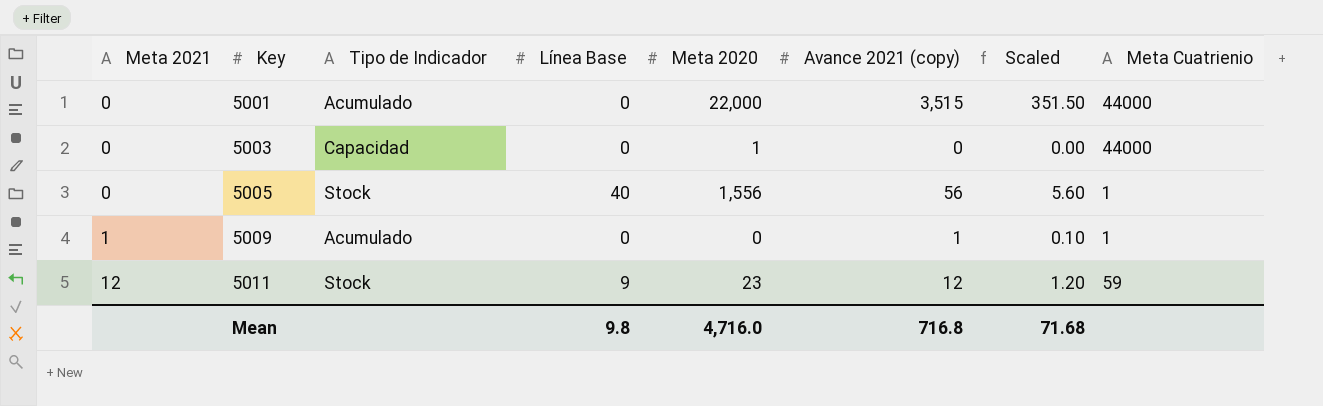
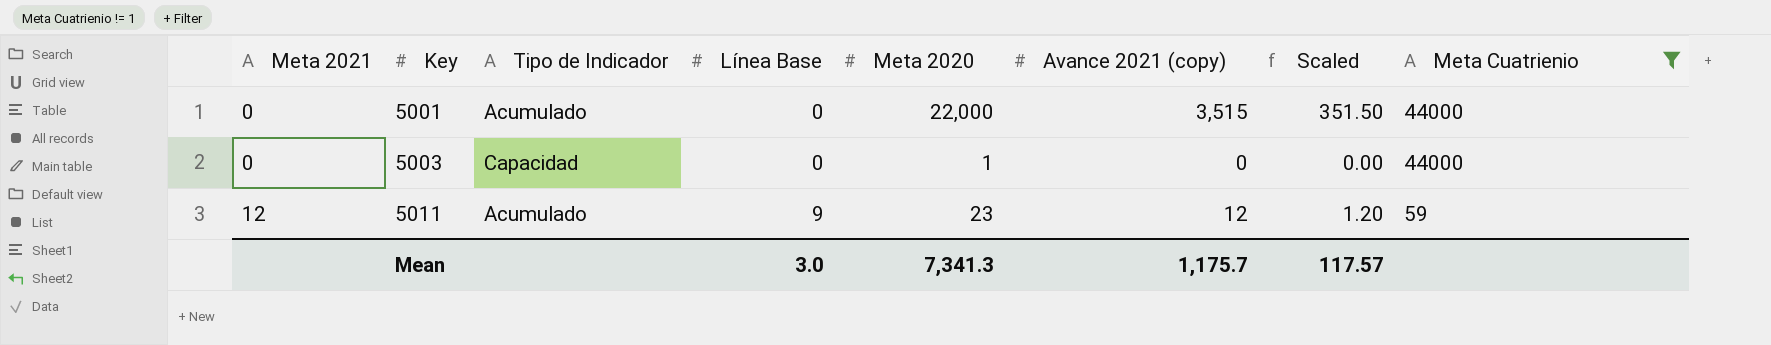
filter: none -> Meta Cuatrienio != 1
5011 | Tipo de Indicador: Stock -> Acumulado
Mean | Línea Base: 9.8 -> 3.0
Mean | Meta 2020: 4,716.0 -> 7,341.3
Mean | Avance 2021 (copy): 716.8 -> 1,175.7
Mean | Scaled: 71.68 -> 117.57

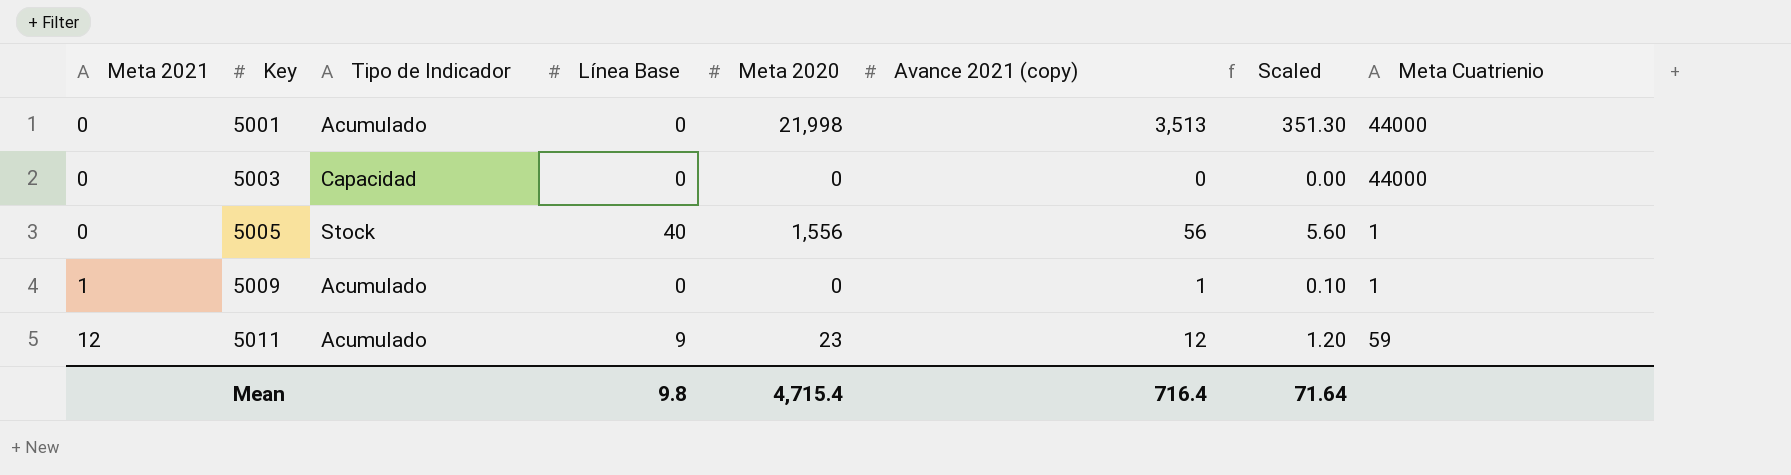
filter: Meta Cuatrienio != 1 -> none
5001 | Meta 2020: 22,000 -> 21,998
5001 | Avance 2021 (copy): 3,515 -> 3,513
5001 | Scaled: 351.50 -> 351.30
5003 | Meta 2020: 1 -> 0
Mean | Línea Base: 3.0 -> 9.8
Mean | Meta 2020: 7,341.3 -> 4,715.4
Mean | Avance 2021 (copy): 1,175.7 -> 716.4
Mean | Scaled: 117.57 -> 71.64

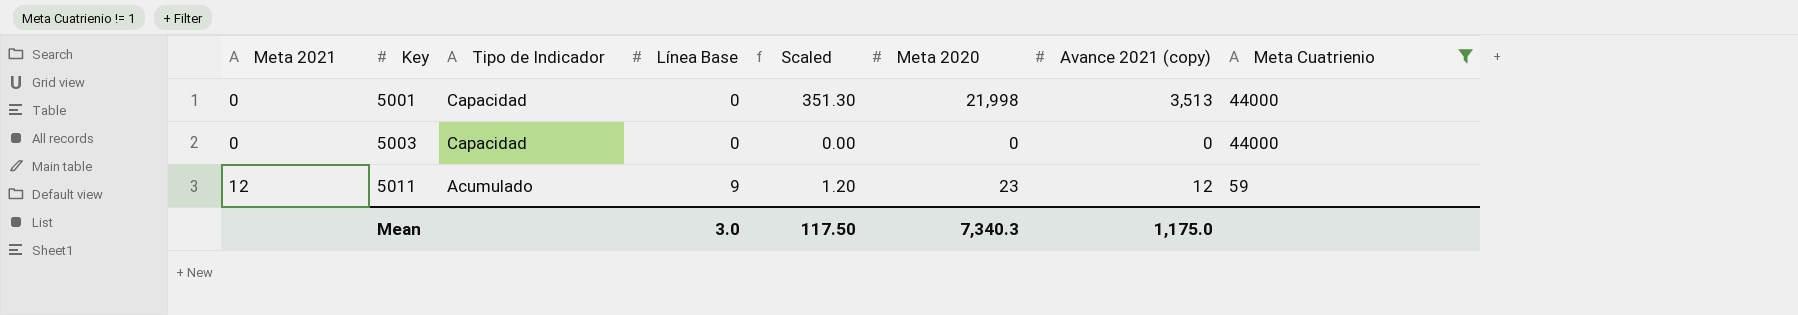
filter: none -> Meta Cuatrienio != 1
column Scaled | position: 7 -> 5
5001 | Tipo de Indicador: Acumulado -> Capacidad
Mean | Línea Base: 9.8 -> 3.0
Mean | Scaled: 71.64 -> 117.50
Mean | Meta 2020: 4,715.4 -> 7,340.3
Mean | Avance 2021 (copy): 716.4 -> 1,175.0

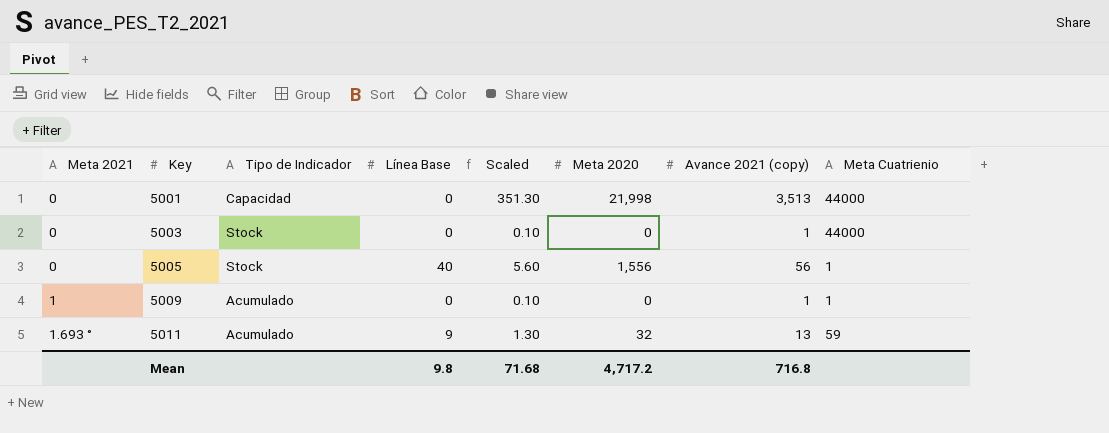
filter: Meta Cuatrienio != 1 -> none
5003 | Tipo de Indicador: Capacidad -> Stock
5003 | Scaled: 0.00 -> 0.10
5003 | Avance 2021 (copy): 0 -> 1
5011 | Meta 2021: 12 -> 1.693 °
5011 | Scaled: 1.20 -> 1.30
5011 | Meta 2020: 23 -> 32
5011 | Avance 2021 (copy): 12 -> 13
Mean | Línea Base: 3.0 -> 9.8
Mean | Scaled: 117.50 -> 71.68
Mean | Meta 2020: 7,340.3 -> 4,717.2
Mean | Avance 2021 (copy): 1,175.0 -> 716.8

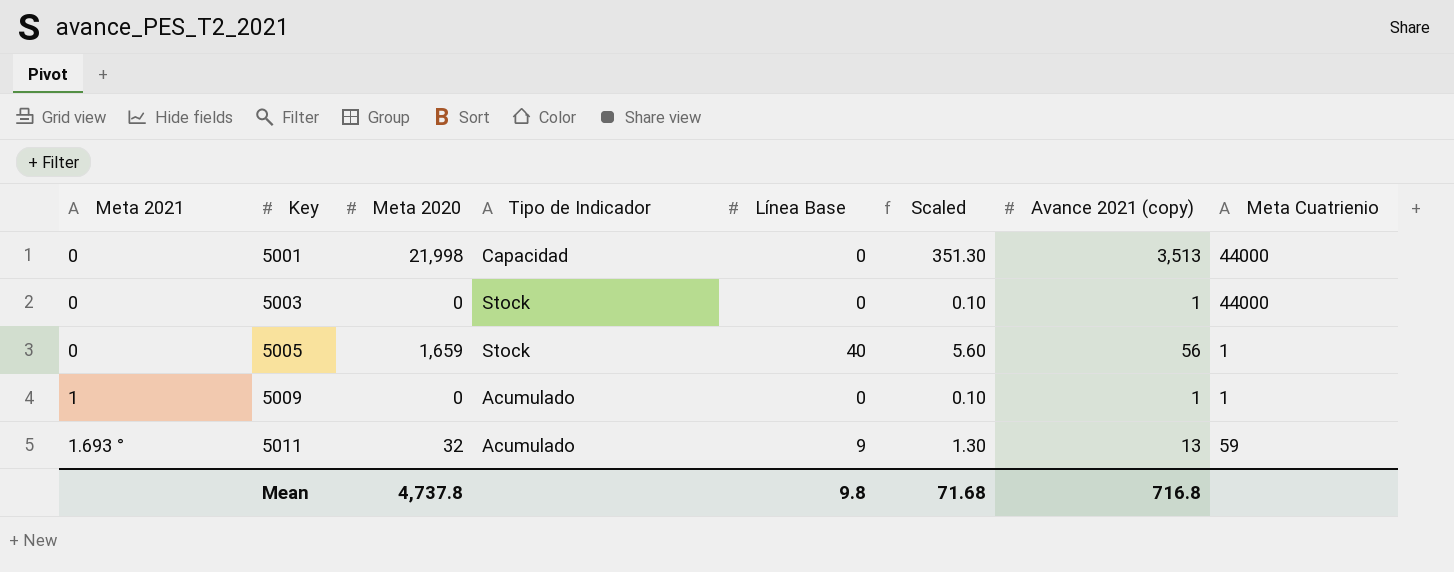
column Meta 2020 | position: 6 -> 3
5005 | Meta 2020: 1,556 -> 1,659
Mean | Meta 2020: 4,717.2 -> 4,737.8

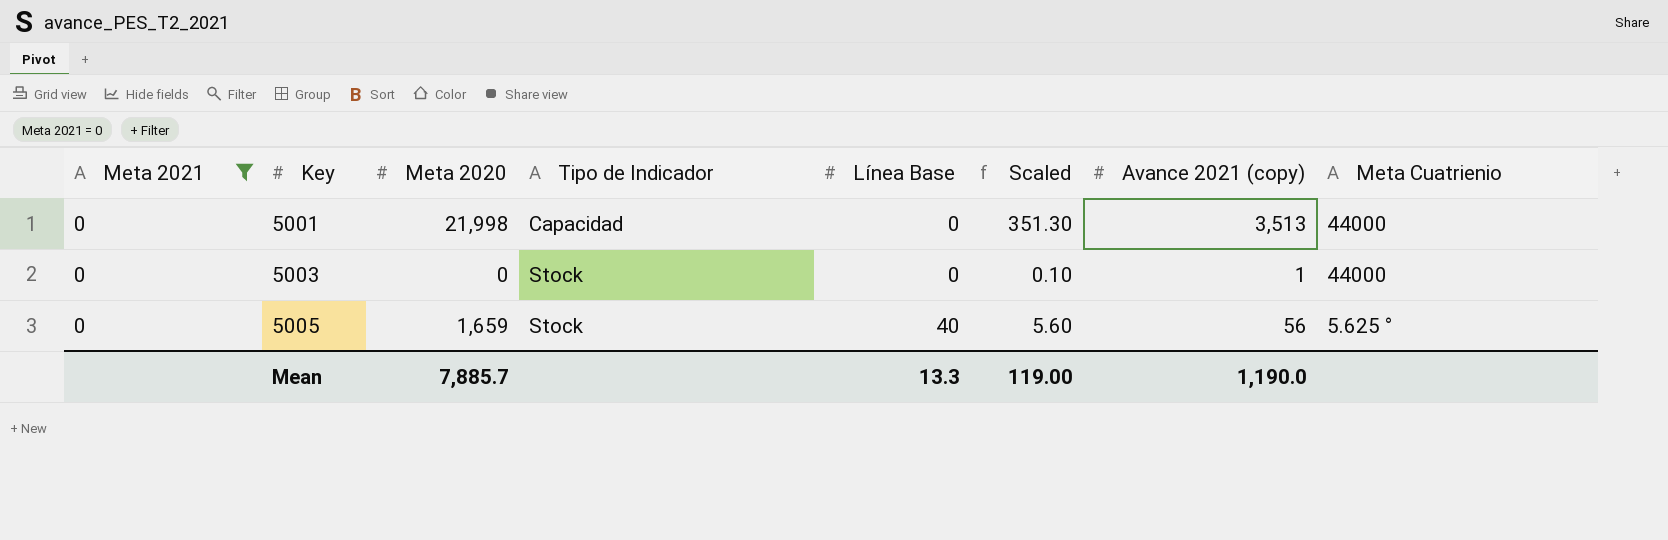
filter: none -> Meta 2021 = 0
5005 | Meta Cuatrienio: 1 -> 5.625 °
Mean | Meta 2020: 4,737.8 -> 7,885.7
Mean | Línea Base: 9.8 -> 13.3
Mean | Scaled: 71.68 -> 119.00
Mean | Avance 2021 (copy): 716.8 -> 1,190.0

